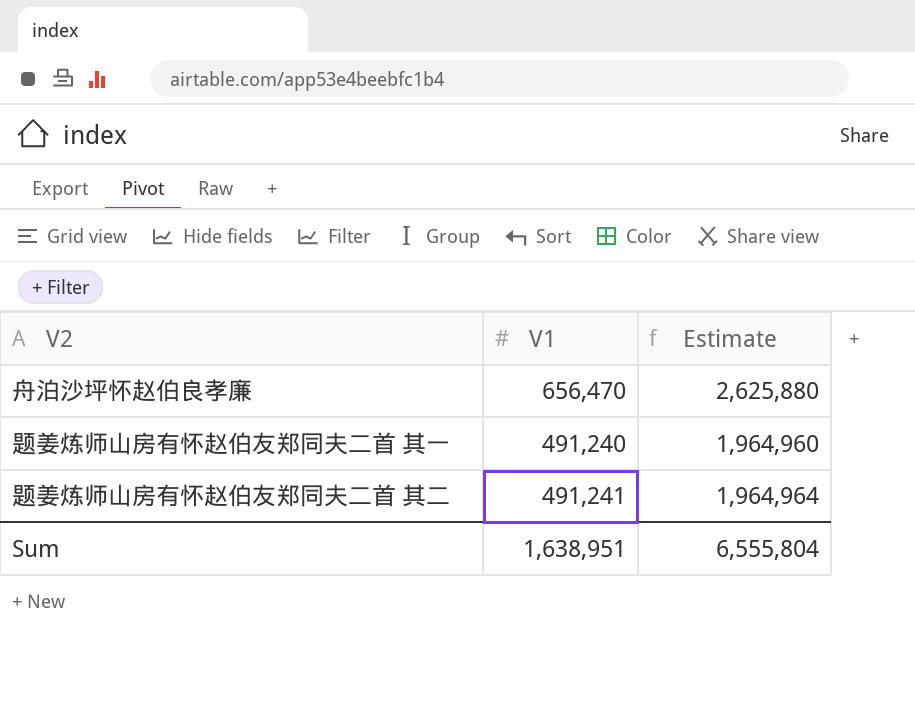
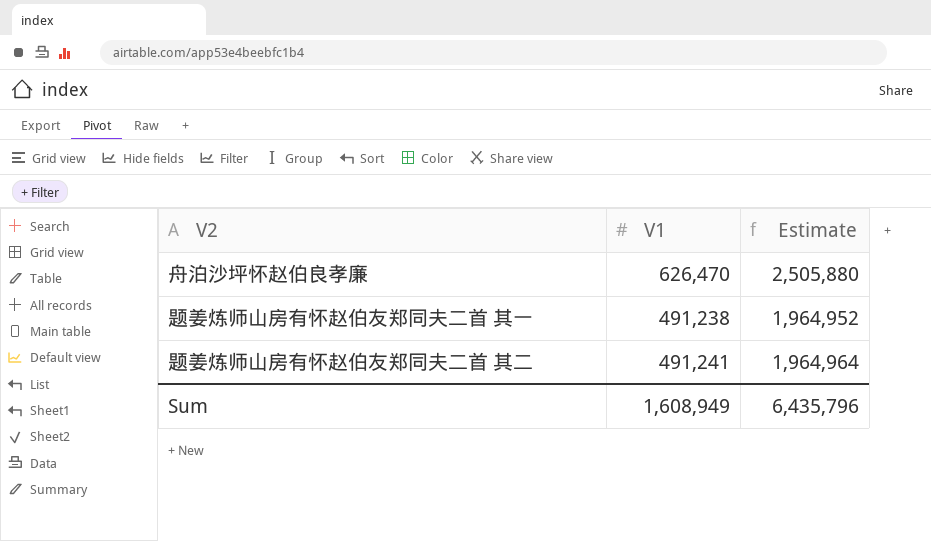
舟泊沙坪怀赵伯良孝廉 | V1: 656,470 -> 626,470
舟泊沙坪怀赵伯良孝廉 | Estimate: 2,625,880 -> 2,505,880
题姜炼师山房有怀赵伯友郑同夫二首 其一 | V1: 491,240 -> 491,238
题姜炼师山房有怀赵伯友郑同夫二首 其一 | Estimate: 1,964,960 -> 1,964,952
Sum | V1: 1,638,951 -> 1,608,949
Sum | Estimate: 6,555,804 -> 6,435,796

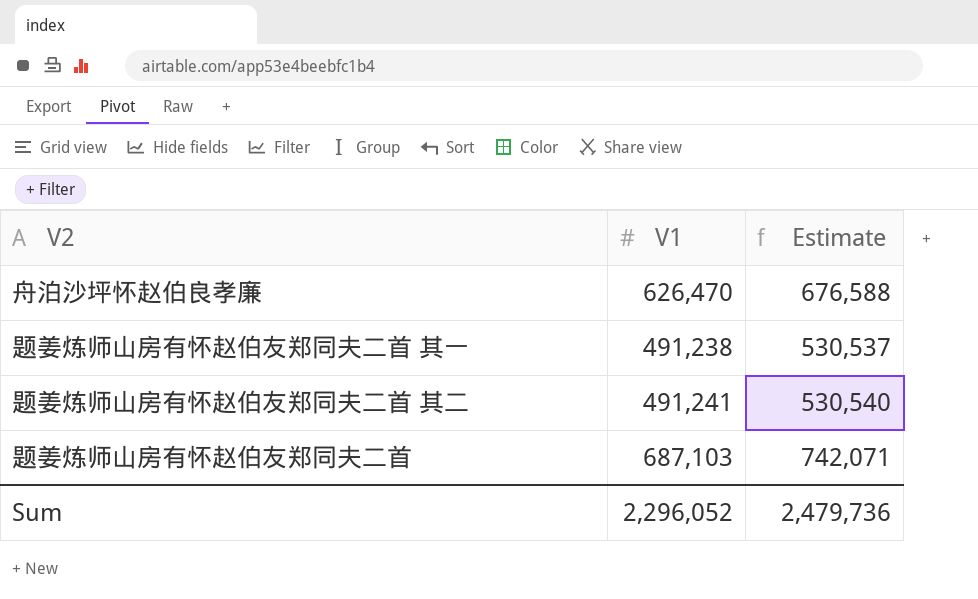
column Estimate | formula: [V1] * 4 -> [V1] * 1.08
row 题姜炼师山房有怀赵伯友郑同夫二首: none -> 687,103 | 742,071
Sum | V1: 1,608,949 -> 2,296,052
Sum | Estimate: 6,435,796 -> 2,479,736

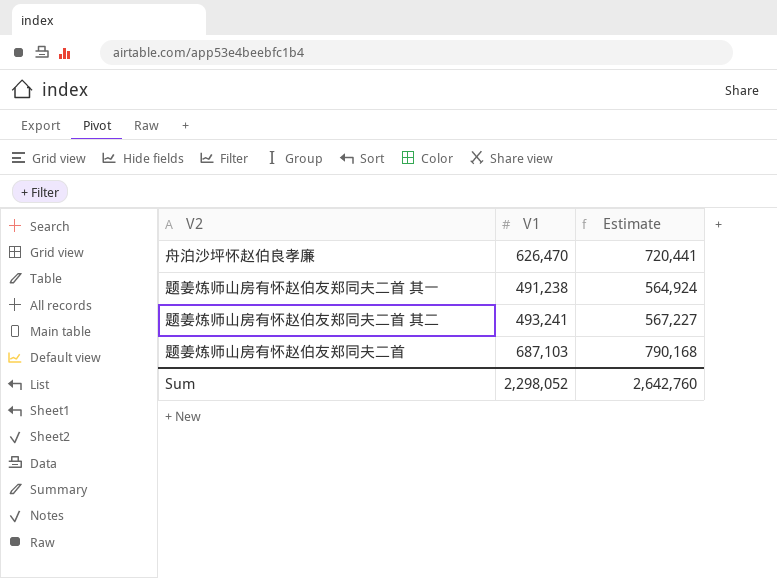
column Estimate | formula: [V1] * 1.08 -> [V1] * 1.15
题姜炼师山房有怀赵伯友郑同夫二首 其二 | V1: 491,241 -> 493,241
Sum | V1: 2,296,052 -> 2,298,052
Sum | Estimate: 2,479,736 -> 2,642,760

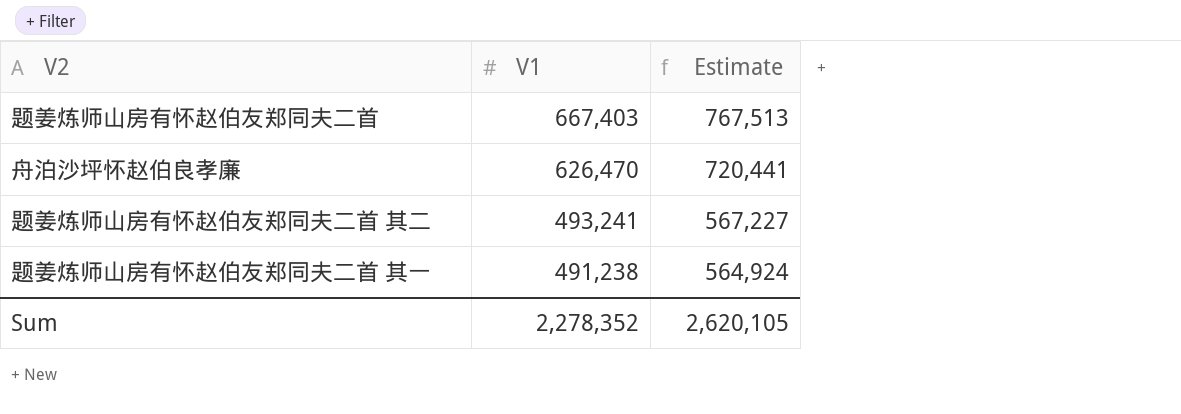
row order: none -> V1 descending
题姜炼师山房有怀赵伯友郑同夫二首 | V1: 687,103 -> 667,403
题姜炼师山房有怀赵伯友郑同夫二首 | Estimate: 790,168 -> 767,513
Sum | V1: 2,298,052 -> 2,278,352
Sum | Estimate: 2,642,760 -> 2,620,105

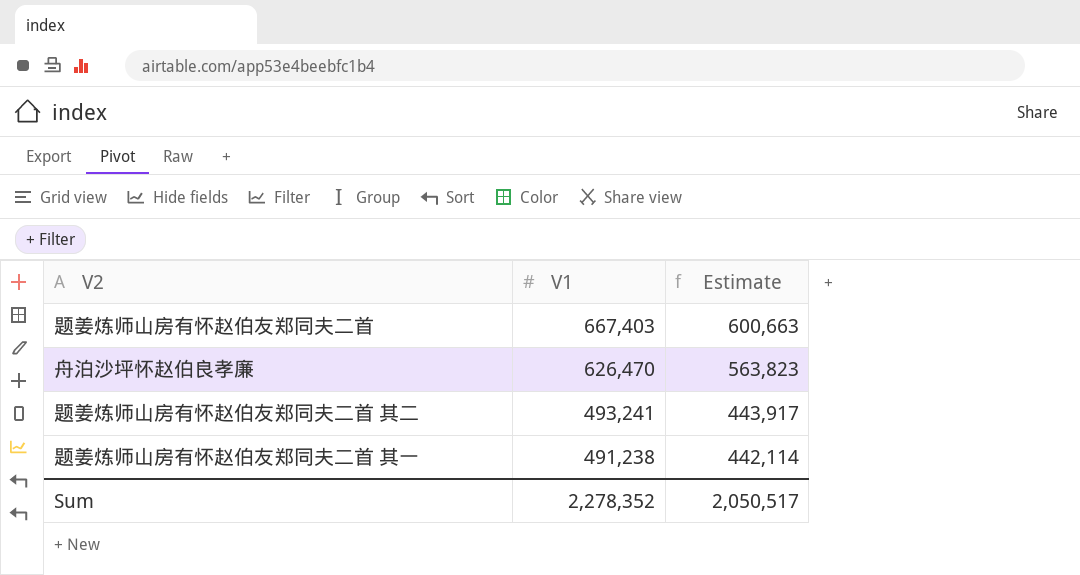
column Estimate | formula: [V1] * 1.15 -> [V1] * 0.9
Sum | Estimate: 2,620,105 -> 2,050,517

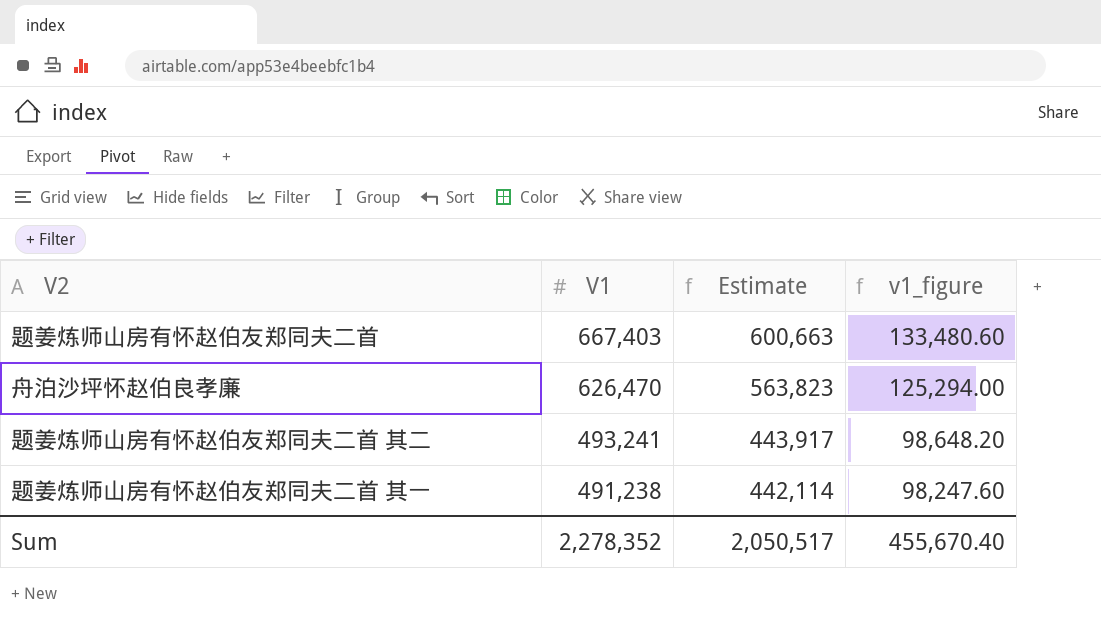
column v1_figure | formula: none -> [V1] * 0.2

